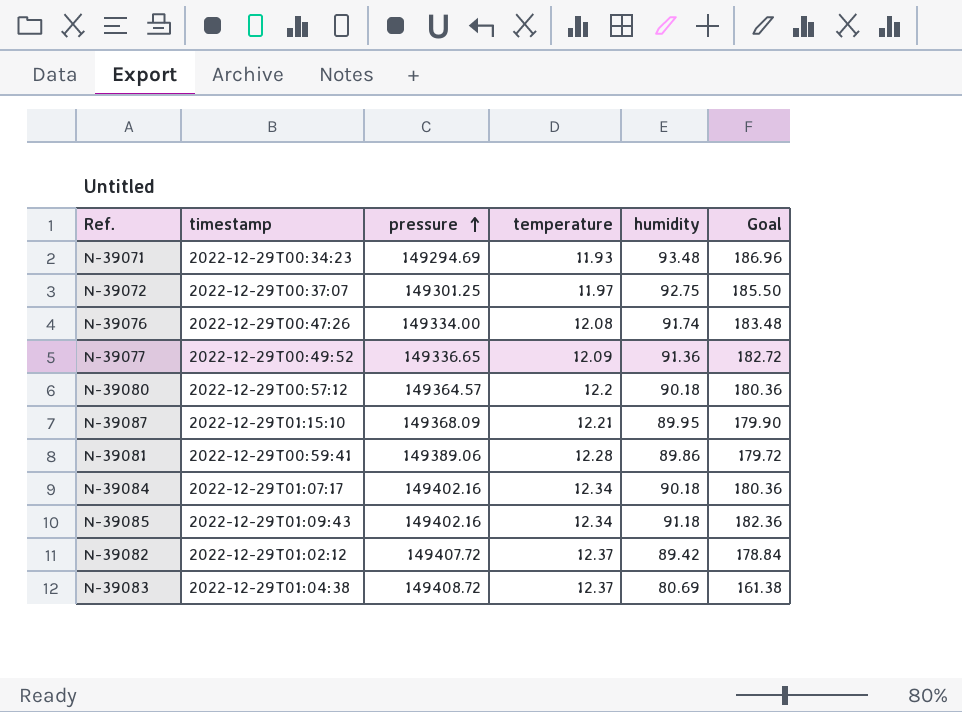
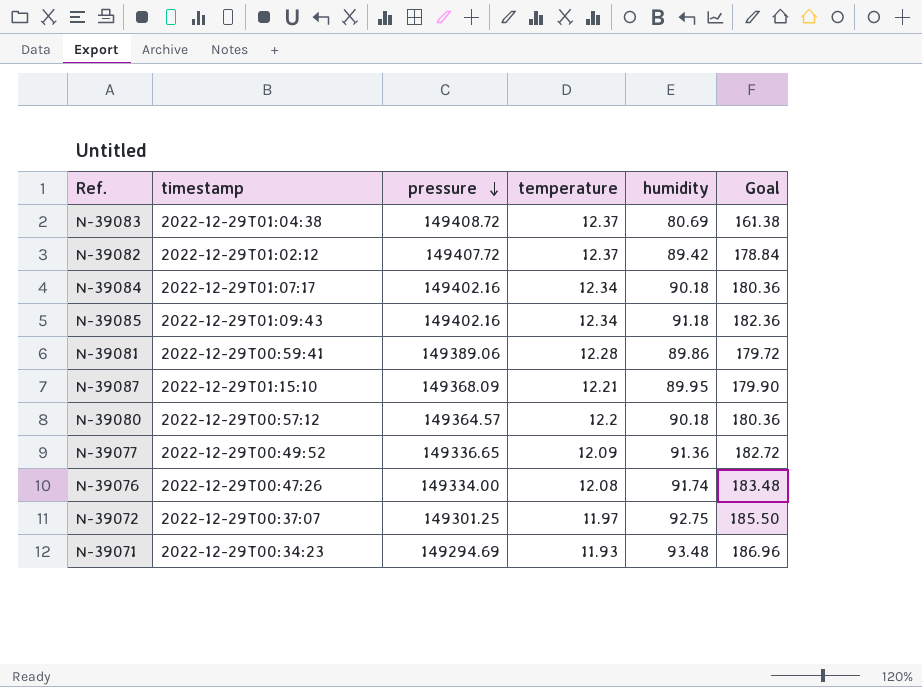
row order: pressure ascending -> pressure descending

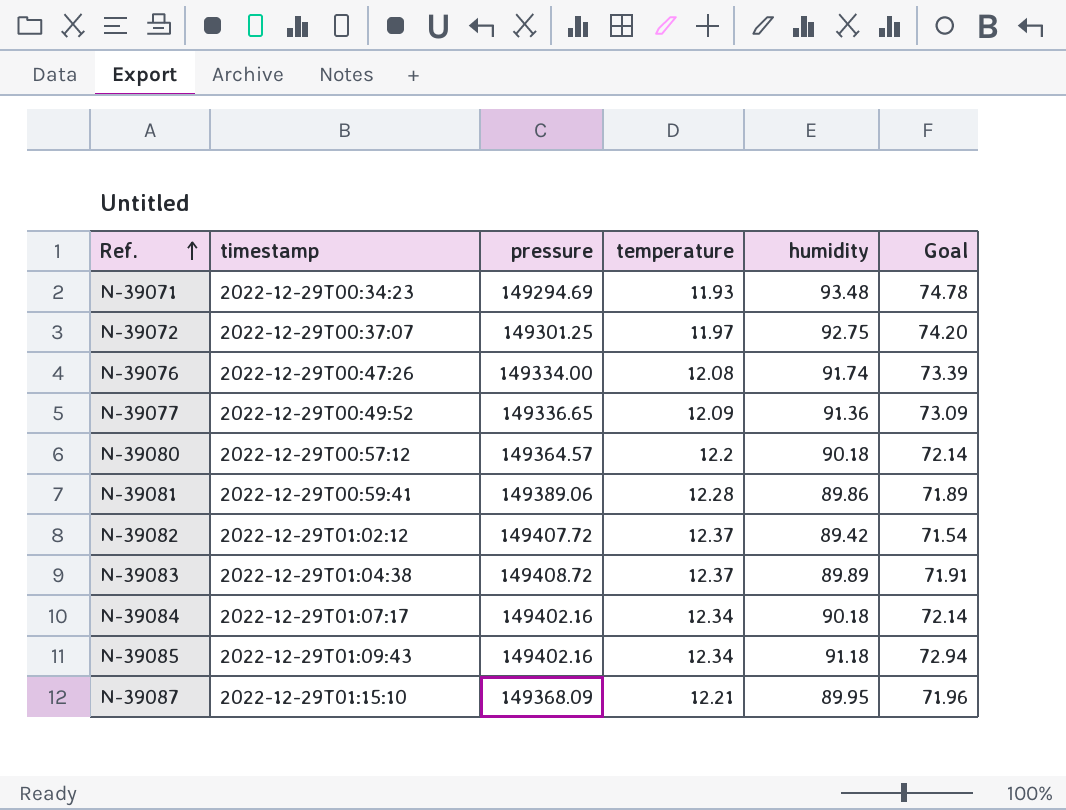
row order: pressure descending -> Ref. ascending
column Goal | formula: [humidity] * 2 -> [humidity] * 0.8
N-39083 | humidity: 80.69 -> 89.89

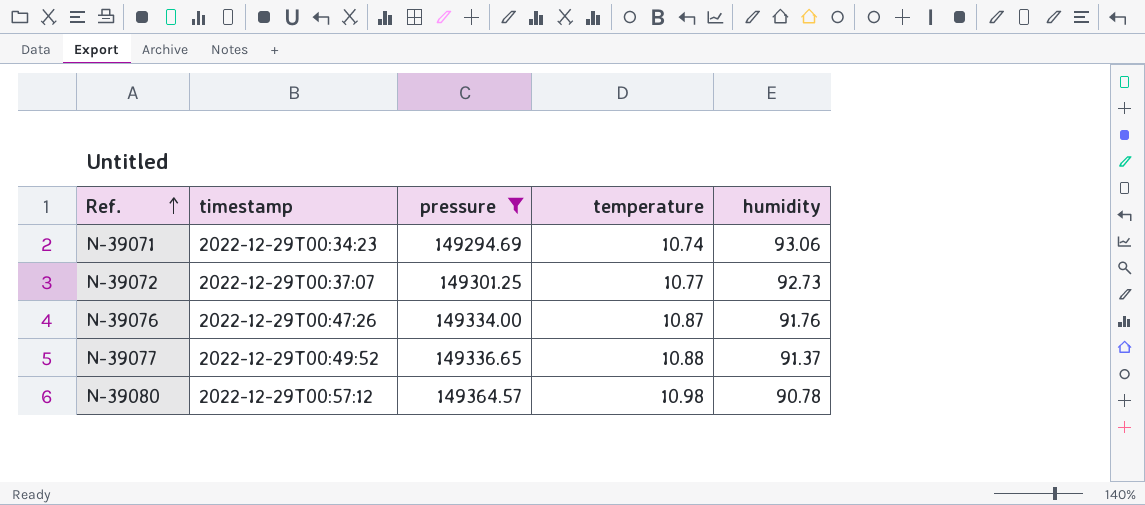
filter: none -> pressure <= 149364.57
column Goal | formula: [humidity] * 0.8 -> none
N-39071 | temperature: 11.93 -> 10.74
N-39071 | humidity: 93.48 -> 93.06
N-39072 | temperature: 11.97 -> 10.77
N-39072 | humidity: 92.75 -> 92.73
N-39076 | temperature: 12.08 -> 10.87
N-39076 | humidity: 91.74 -> 91.76
N-39077 | temperature: 12.09 -> 10.88
N-39077 | humidity: 91.36 -> 91.37
N-39080 | temperature: 12.2 -> 10.98
N-39080 | humidity: 90.18 -> 90.78

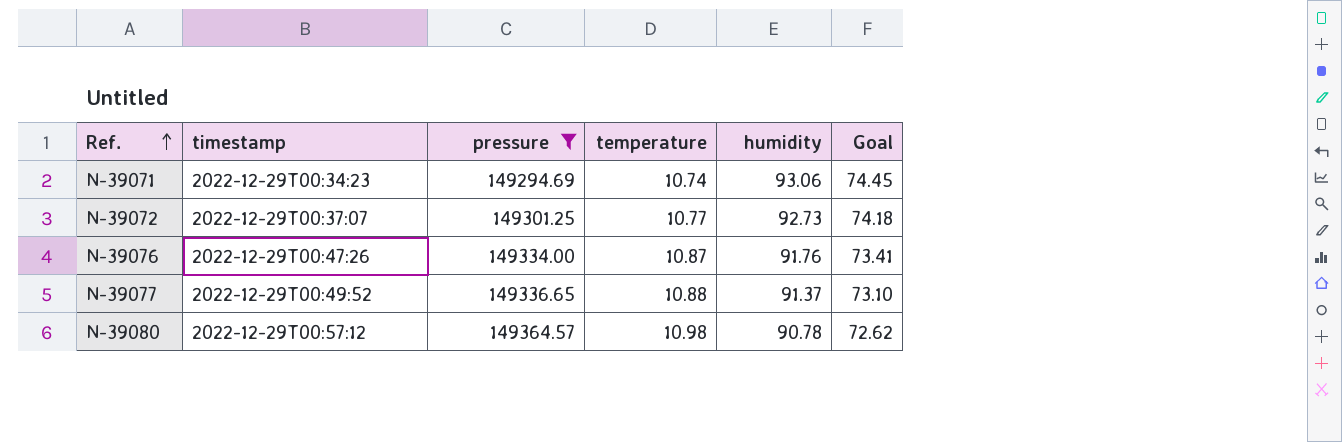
column Goal | formula: none -> [humidity] * 0.8

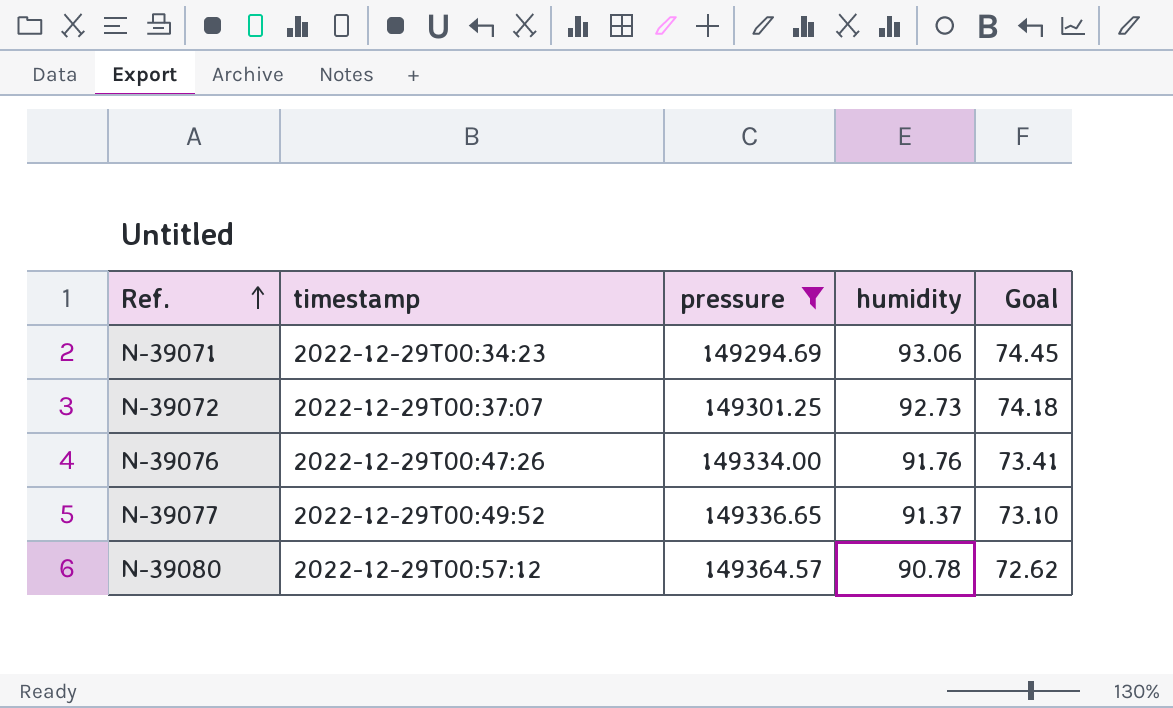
column temperature | position: 4 -> none

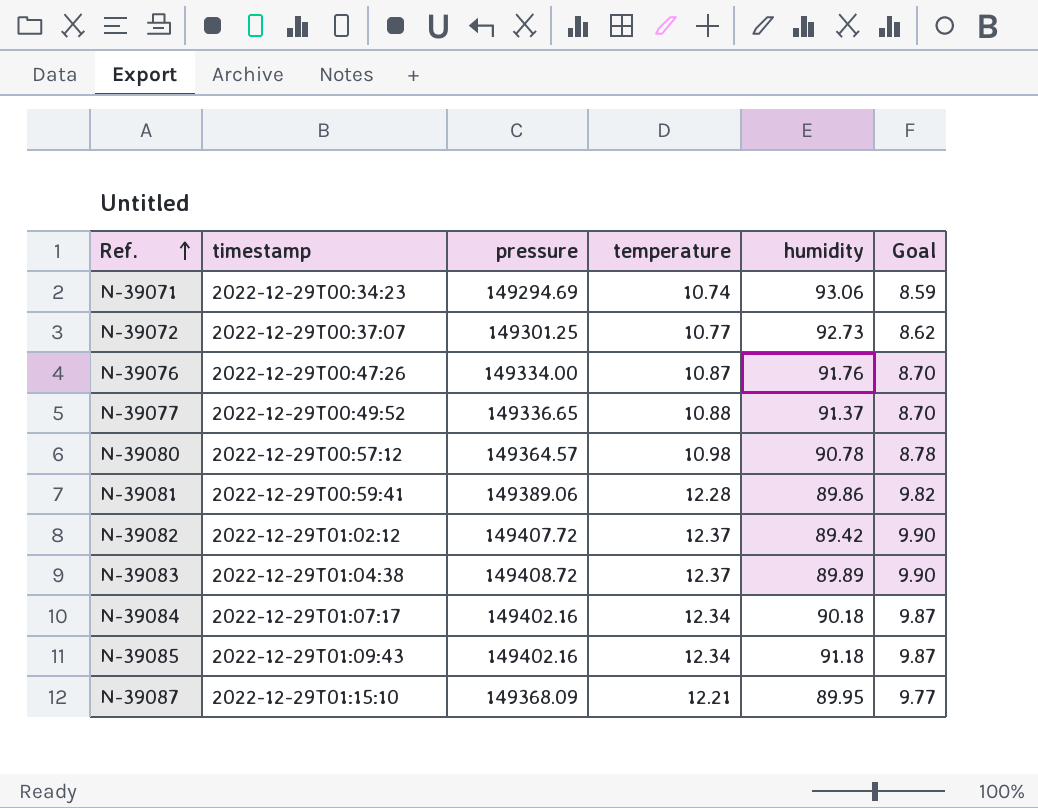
filter: pressure <= 149364.57 -> none
column temperature | position: none -> 4
column Goal | formula: [humidity] * 0.8 -> [temperature] * 0.8

